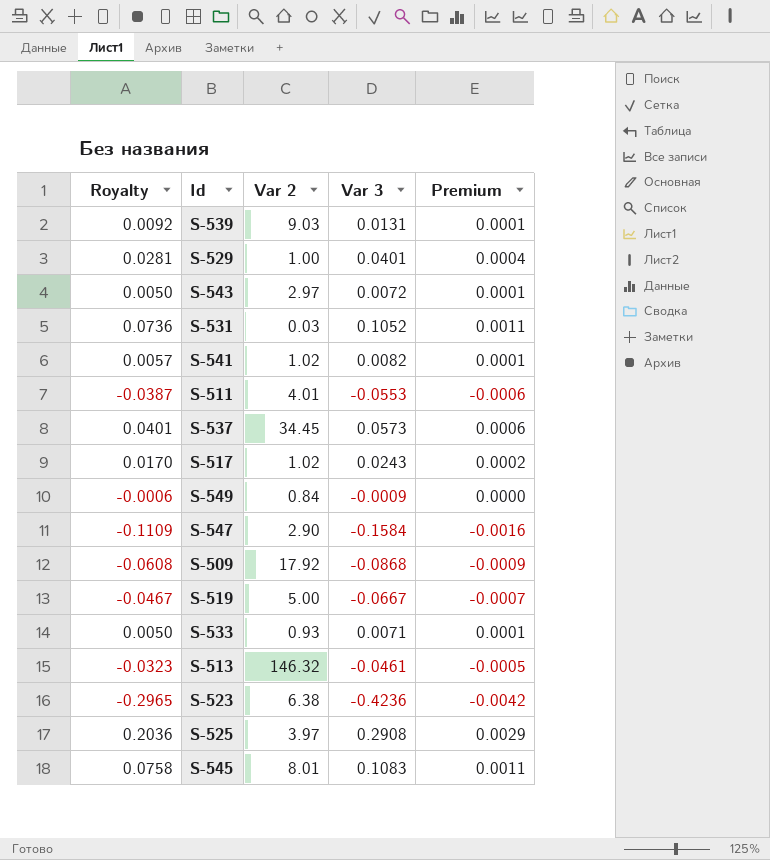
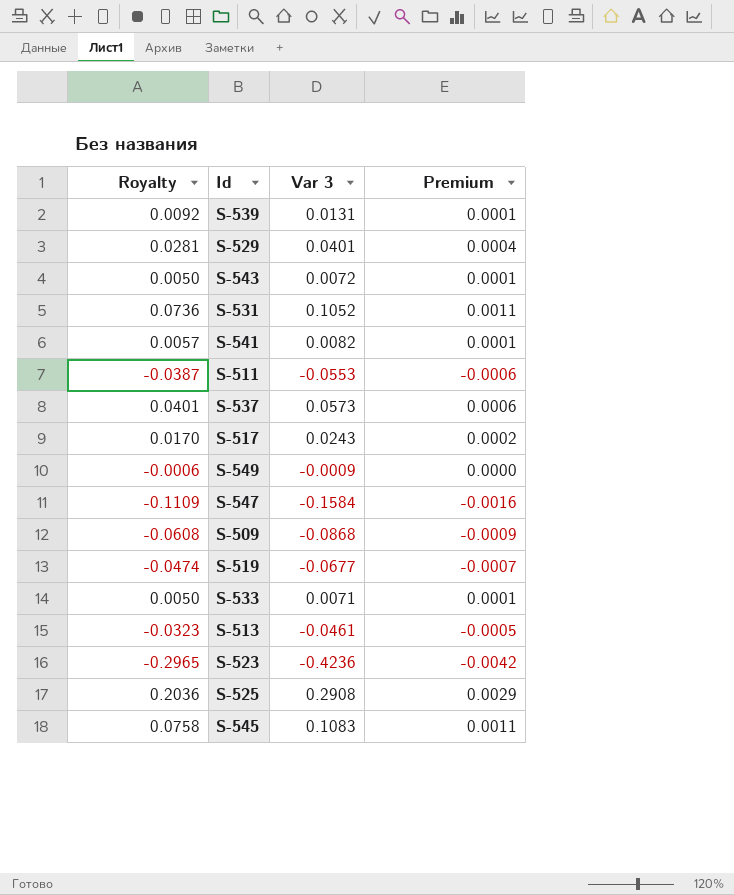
column Var 2 | position: 3 -> none
S-519 | Royalty: -0.0467 -> -0.0474
S-519 | Var 3: -0.0667 -> -0.0677

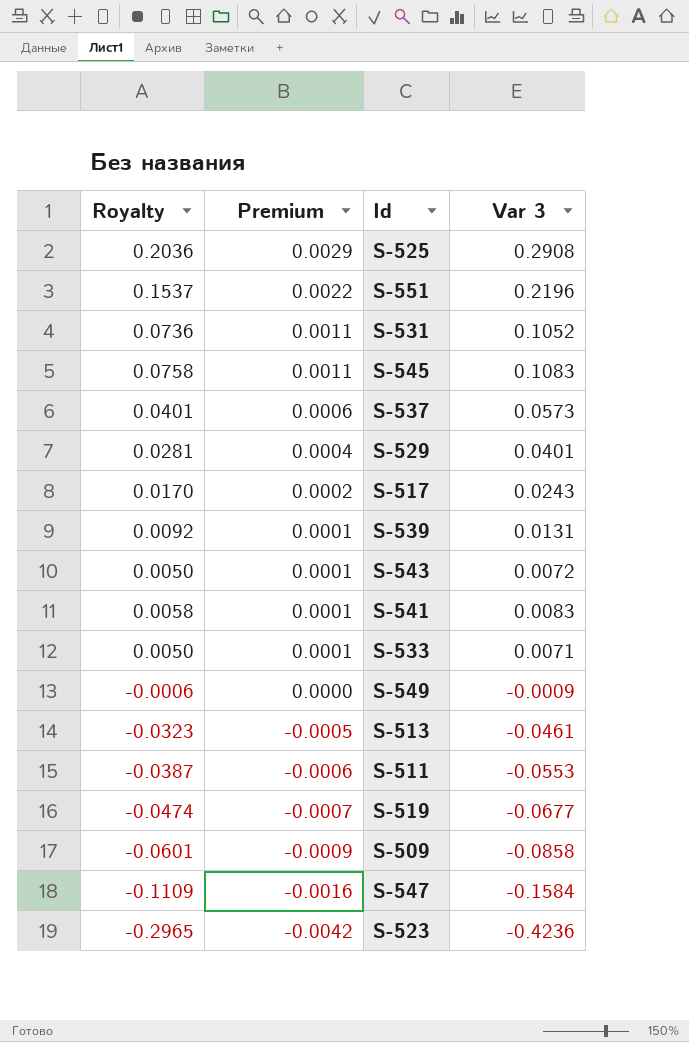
row order: none -> Premium descending
column Premium | position: 4 -> 2
row S-551: none -> 0.1537 | 0.0022 | 0.2196
S-541 | Royalty: 0.0057 -> 0.0058
S-541 | Var 3: 0.0082 -> 0.0083
S-509 | Royalty: -0.0608 -> -0.0601
S-509 | Var 3: -0.0868 -> -0.0858

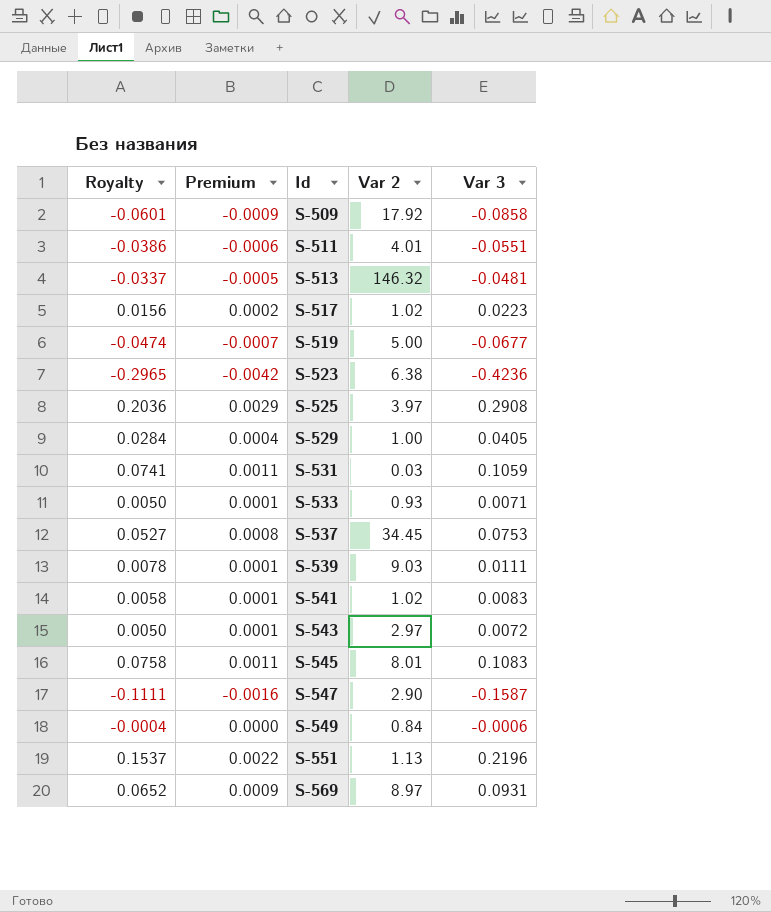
row order: Premium descending -> Id ascending
column Var 2 | position: none -> 4
S-511 | Royalty: -0.0387 -> -0.0386
S-511 | Var 3: -0.0553 -> -0.0551
S-513 | Royalty: -0.0323 -> -0.0337
S-513 | Var 3: -0.0461 -> -0.0481
S-517 | Royalty: 0.0170 -> 0.0156
S-517 | Var 3: 0.0243 -> 0.0223
S-529 | Royalty: 0.0281 -> 0.0284
S-529 | Var 3: 0.0401 -> 0.0405
S-531 | Royalty: 0.0736 -> 0.0741
S-531 | Var 3: 0.1052 -> 0.1059
S-537 | Royalty: 0.0401 -> 0.0527
S-537 | Premium: 0.0006 -> 0.0008
S-537 | Var 3: 0.0573 -> 0.0753
S-539 | Royalty: 0.0092 -> 0.0078
S-539 | Var 3: 0.0131 -> 0.0111
S-547 | Royalty: -0.1109 -> -0.1111
S-547 | Var 3: -0.1584 -> -0.1587
S-549 | Royalty: -0.0006 -> -0.0004
S-549 | Var 3: -0.0009 -> -0.0006
row S-569: none -> 0.0652 | 0.0009 | 8.97 | 0.0931

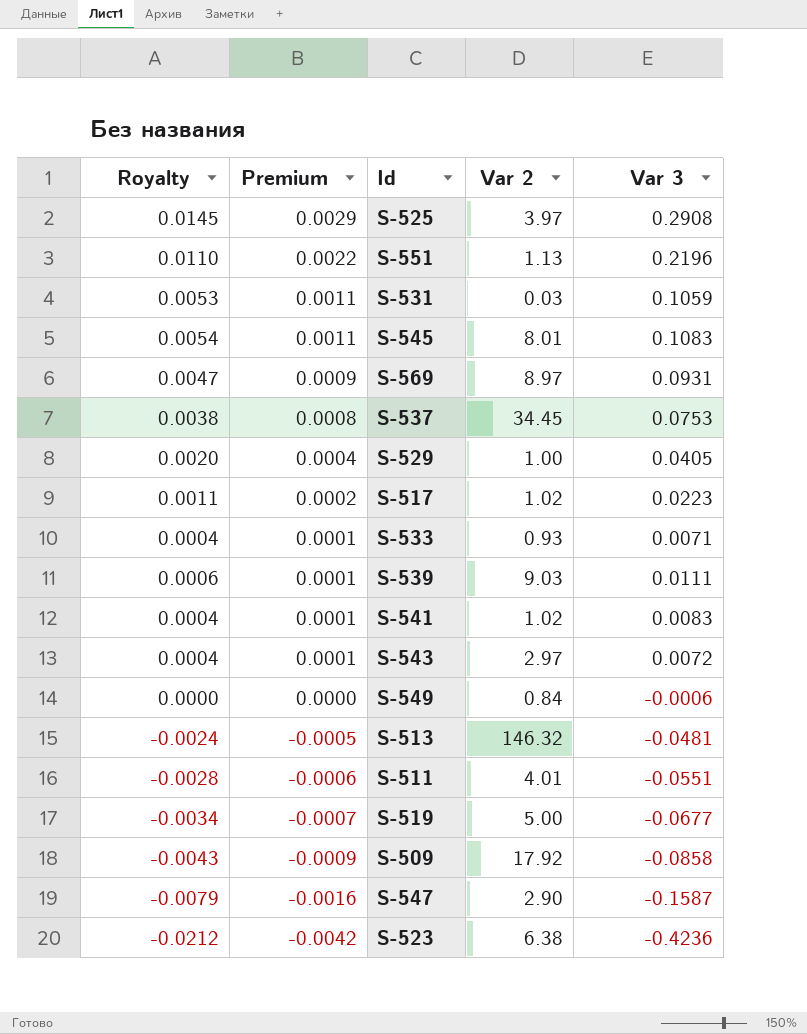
row order: Id ascending -> Premium descending
column Royalty | formula: [Var 3] * 0.7 -> [Var 3] * 0.05

